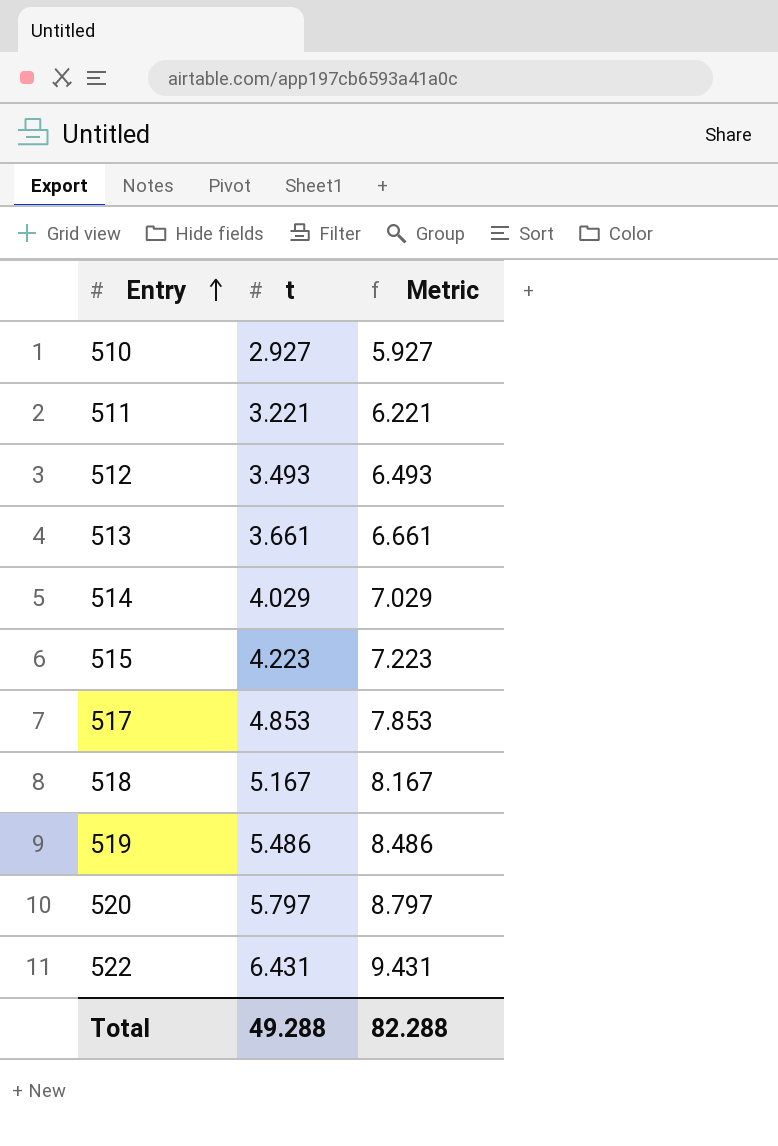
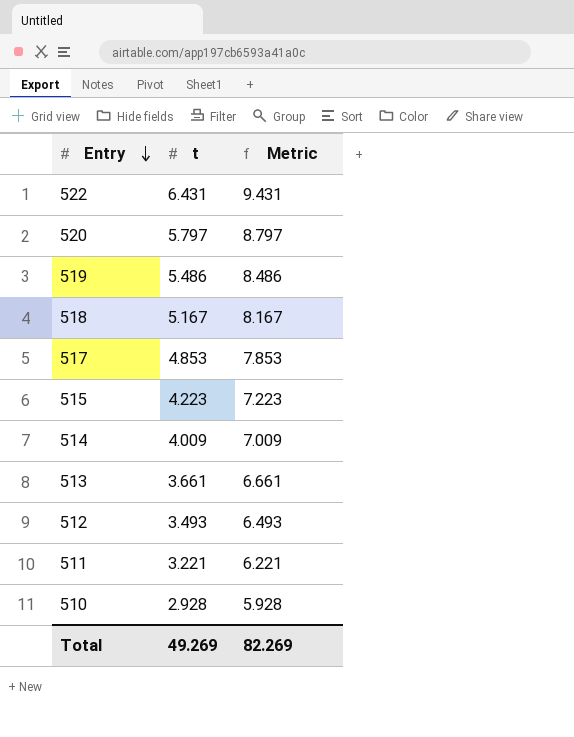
row order: Entry ascending -> Entry descending
514 | t: 4.029 -> 4.009
514 | Metric: 7.029 -> 7.009
510 | t: 2.927 -> 2.928
510 | Metric: 5.927 -> 5.928
Total | t: 49.288 -> 49.269
Total | Metric: 82.288 -> 82.269

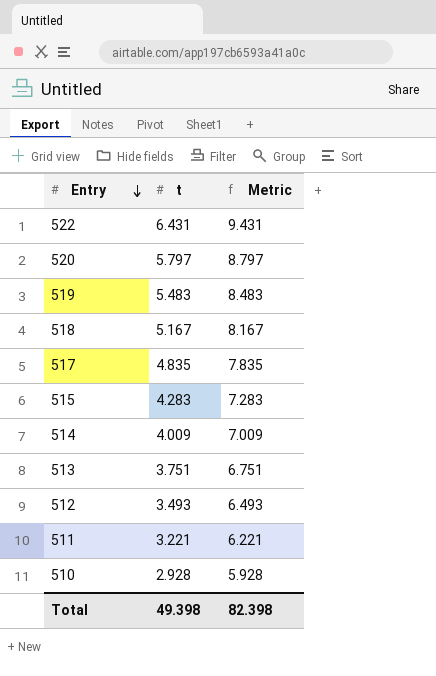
519 | t: 5.486 -> 5.483
519 | Metric: 8.486 -> 8.483
517 | t: 4.853 -> 4.835
517 | Metric: 7.853 -> 7.835
515 | t: 4.223 -> 4.283
515 | Metric: 7.223 -> 7.283
513 | t: 3.661 -> 3.751
513 | Metric: 6.661 -> 6.751
Total | t: 49.269 -> 49.398
Total | Metric: 82.269 -> 82.398

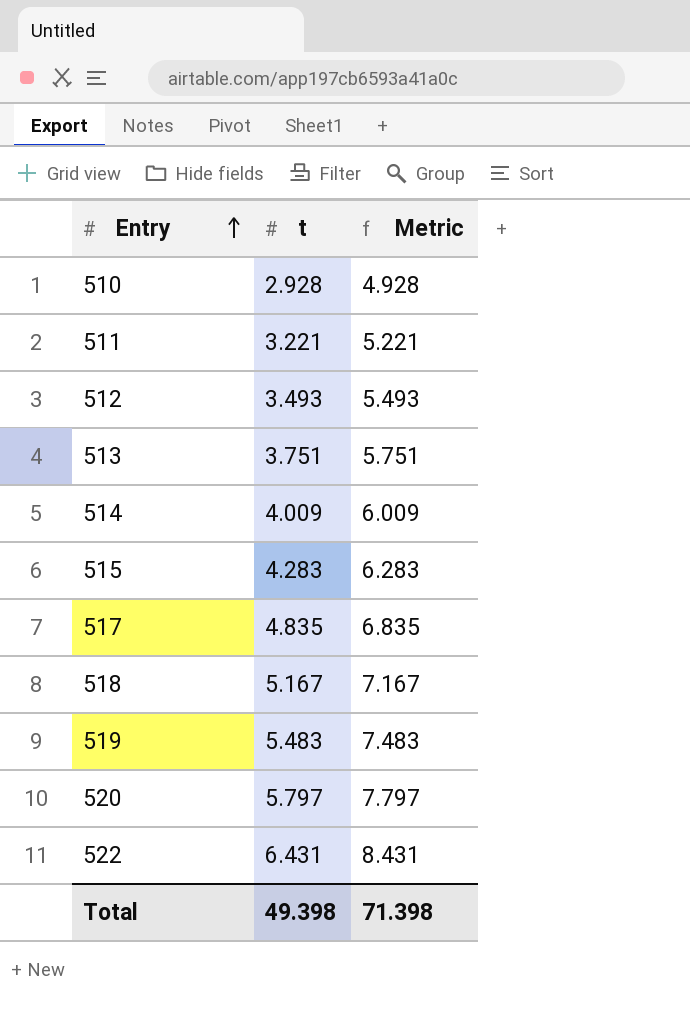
row order: Entry descending -> Entry ascending
column Metric | formula: [t] + 3 -> [t] + 2
Total | Metric: 82.398 -> 71.398

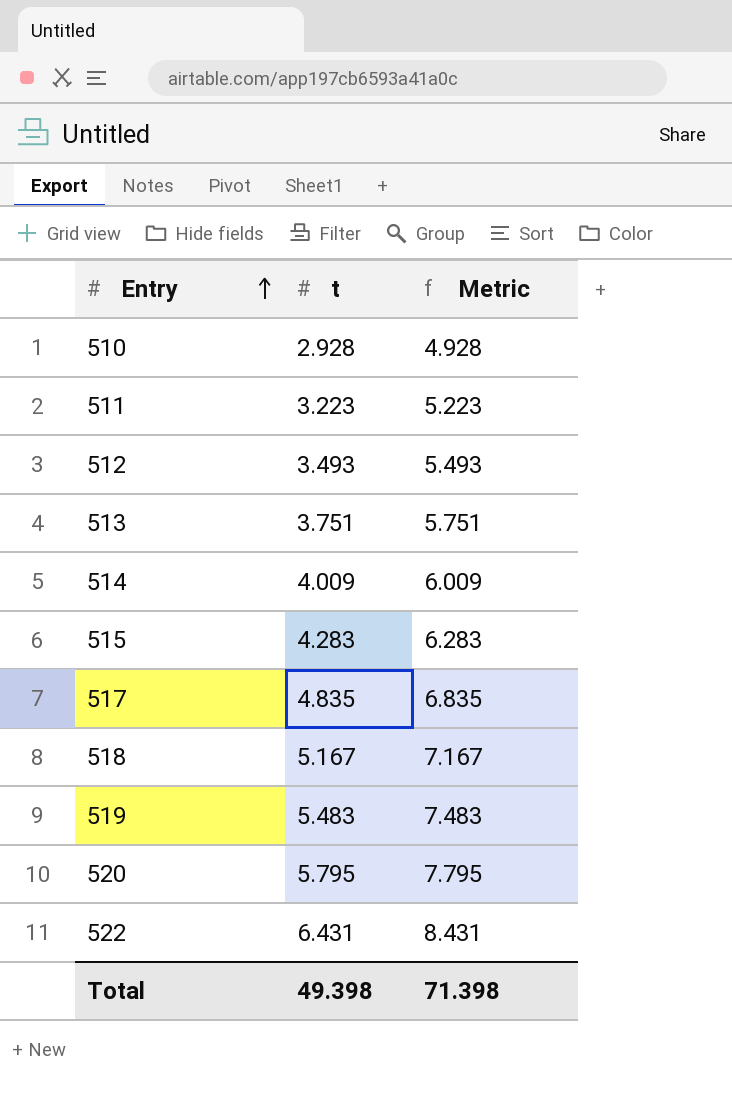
511 | t: 3.221 -> 3.223
511 | Metric: 5.221 -> 5.223
520 | t: 5.797 -> 5.795
520 | Metric: 7.797 -> 7.795

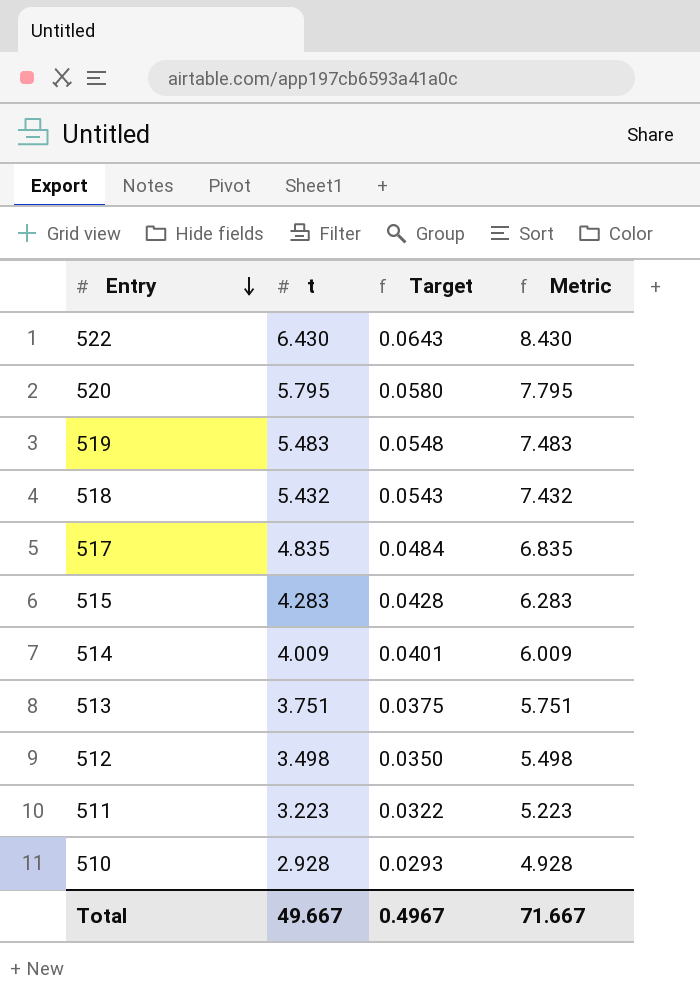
row order: Entry ascending -> Entry descending
column Target | formula: none -> [t] * 0.01
522 | t: 6.431 -> 6.430
522 | Metric: 8.431 -> 8.430
518 | t: 5.167 -> 5.432
518 | Metric: 7.167 -> 7.432
512 | t: 3.493 -> 3.498
512 | Metric: 5.493 -> 5.498
Total | t: 49.398 -> 49.667
Total | Metric: 71.398 -> 71.667

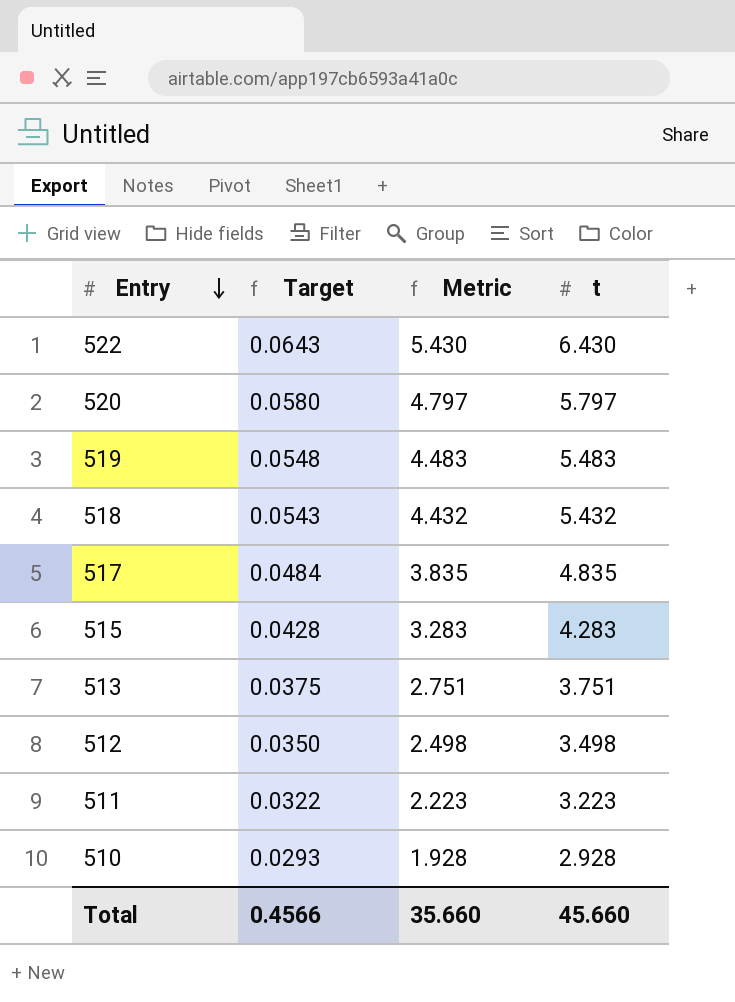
column Metric | formula: [t] + 2 -> [t] - 1
column t | position: 2 -> 4
row 514: 4.009 | 0.0401 | 6.009 -> none
520 | t: 5.795 -> 5.797
Total | Target: 0.4967 -> 0.4566
Total | Metric: 71.667 -> 35.660
Total | t: 49.667 -> 45.660

